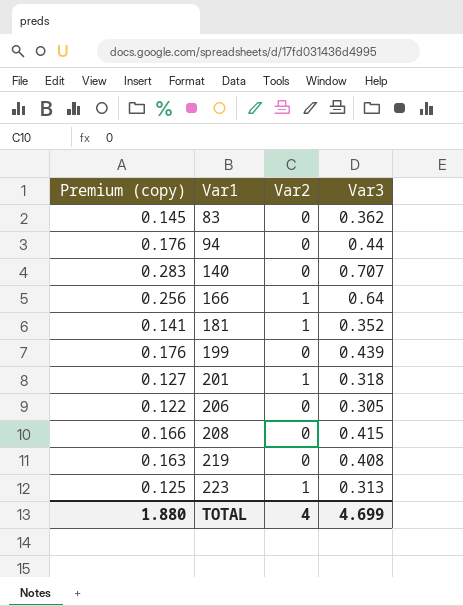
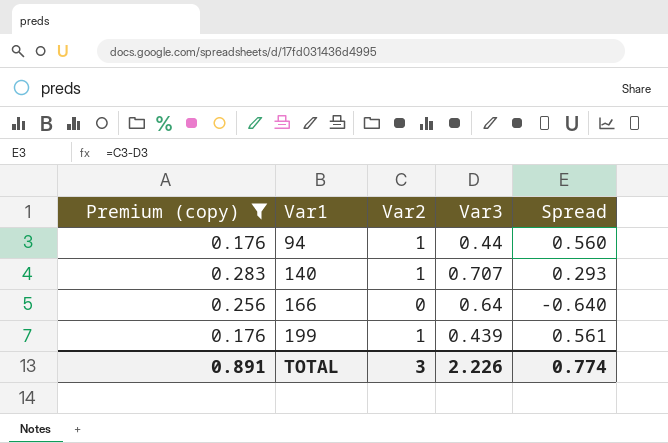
filter: none -> Premium (copy) >= 0.176
column Spread | formula: none -> [Var2] - [Var3]
94 | Var2: 0 -> 1
140 | Var2: 0 -> 1
166 | Var2: 1 -> 0
199 | Var2: 0 -> 1
TOTAL | Premium (copy): 1.880 -> 0.891
TOTAL | Var2: 4 -> 3
TOTAL | Var3: 4.699 -> 2.226

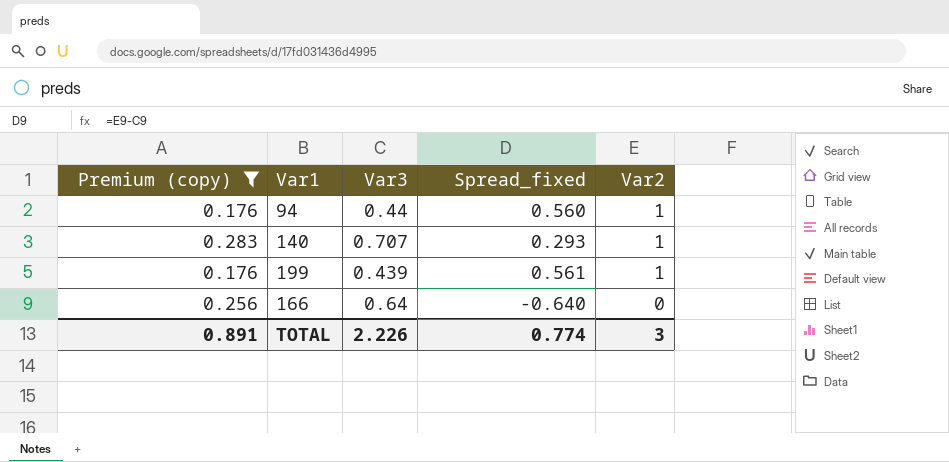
row order: Var1 ascending -> Var2 descending
column name: Spread -> Spread_fixed
column Var2 | position: 3 -> 5

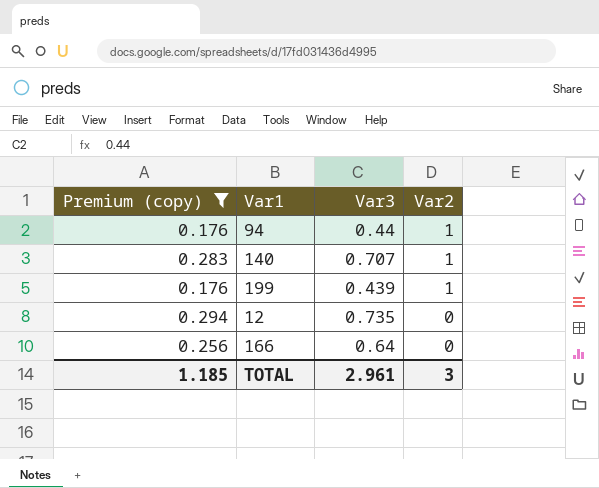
column Spread_fixed | formula: [Var2] - [Var3] -> none
row 12: none -> 0.294 | 0.735 | 0
TOTAL | Premium (copy): 0.891 -> 1.185
TOTAL | Var3: 2.226 -> 2.961

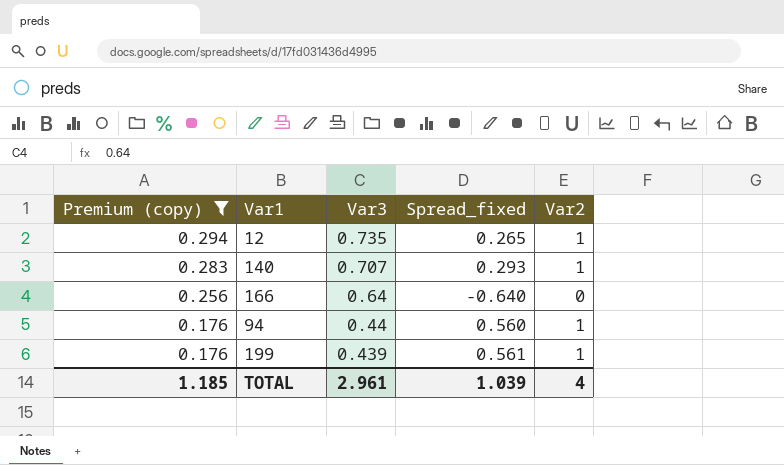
row order: Var2 descending -> Premium (copy) descending
column Spread_fixed | formula: none -> [Var2] - [Var3]
12 | Var2: 0 -> 1
TOTAL | Var2: 3 -> 4

